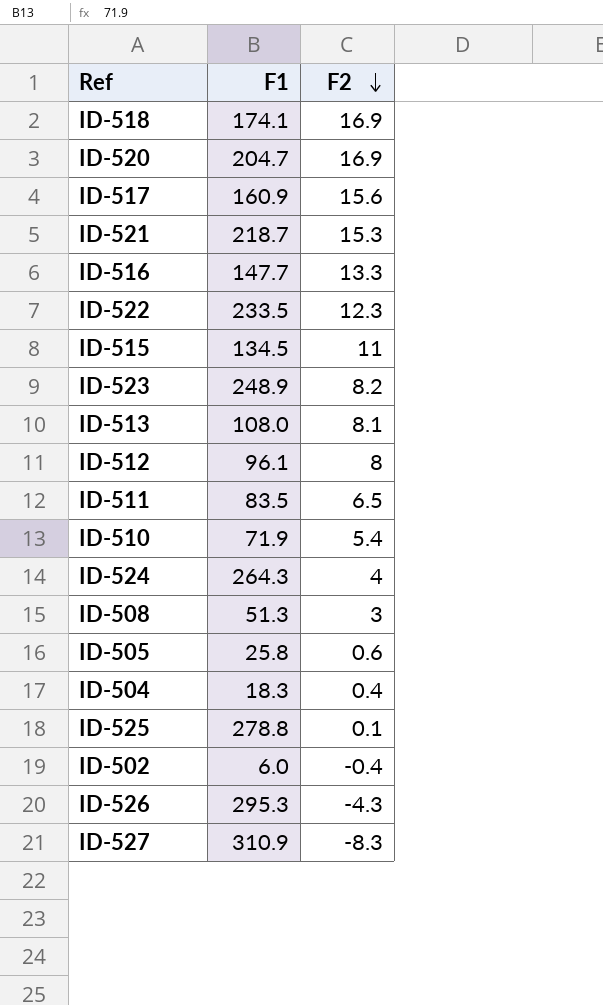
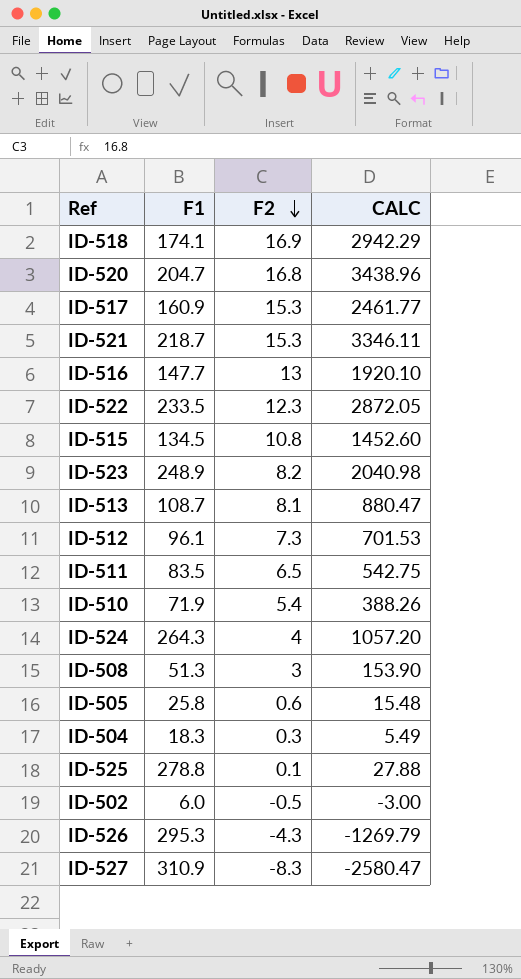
column CALC | formula: none -> [F1] * [F2]
ID-520 | F2: 16.9 -> 16.8
ID-517 | F2: 15.6 -> 15.3
ID-516 | F2: 13.3 -> 13
ID-515 | F2: 11 -> 10.8
ID-513 | F1: 108.0 -> 108.7
ID-512 | F2: 8 -> 7.3
ID-504 | F2: 0.4 -> 0.3
ID-502 | F2: -0.4 -> -0.5

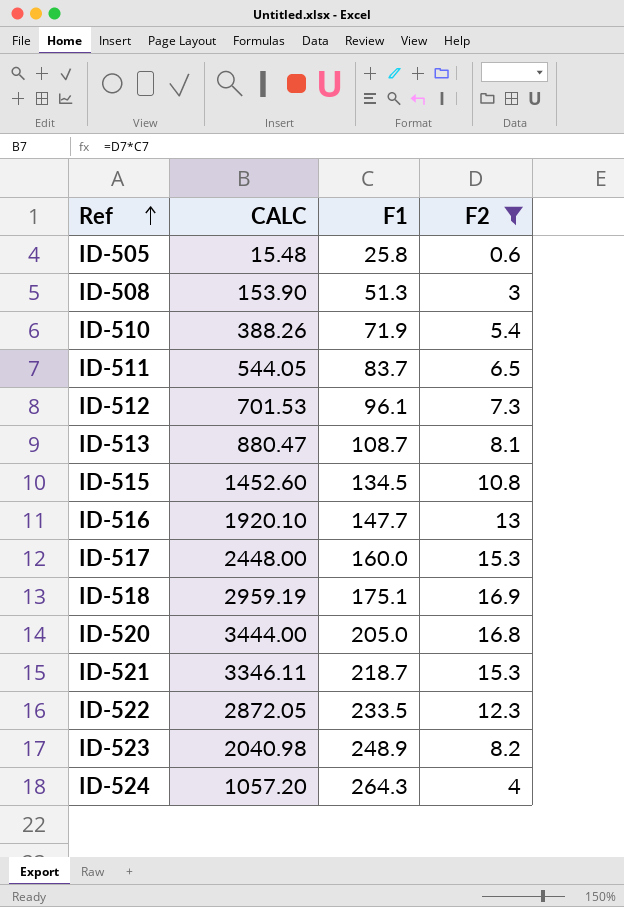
filter: none -> F2 >= 0.6
row order: F2 descending -> Ref ascending
column CALC | position: 4 -> 2
ID-511 | CALC: 542.75 -> 544.05
ID-511 | F1: 83.5 -> 83.7
ID-517 | CALC: 2461.77 -> 2448.00
ID-517 | F1: 160.9 -> 160.0
ID-518 | CALC: 2942.29 -> 2959.19
ID-518 | F1: 174.1 -> 175.1
ID-520 | CALC: 3438.96 -> 3444.00
ID-520 | F1: 204.7 -> 205.0

